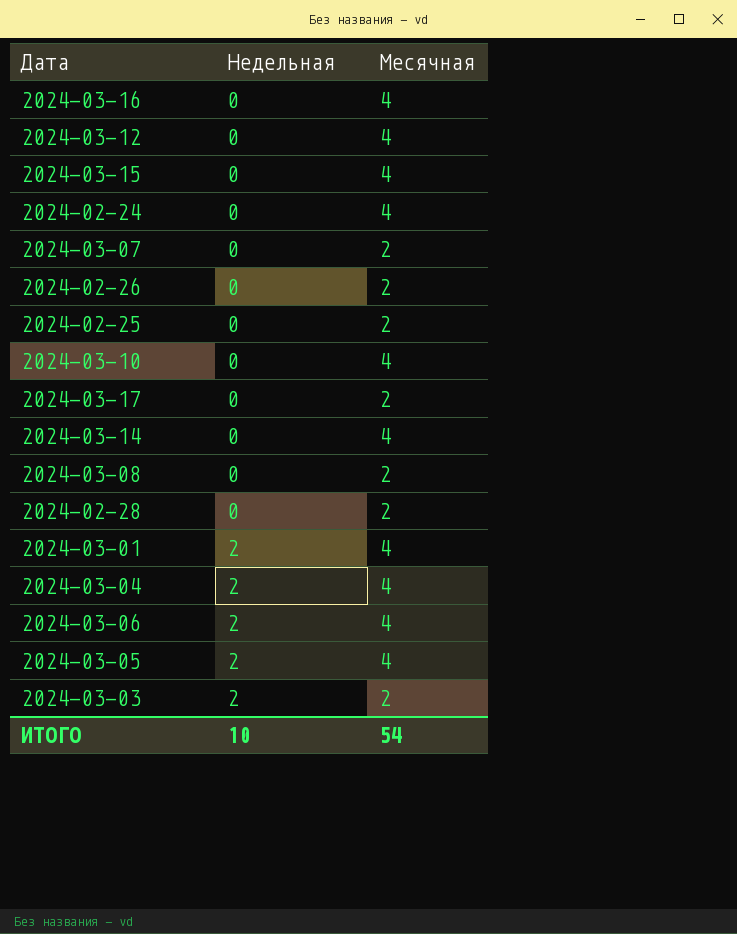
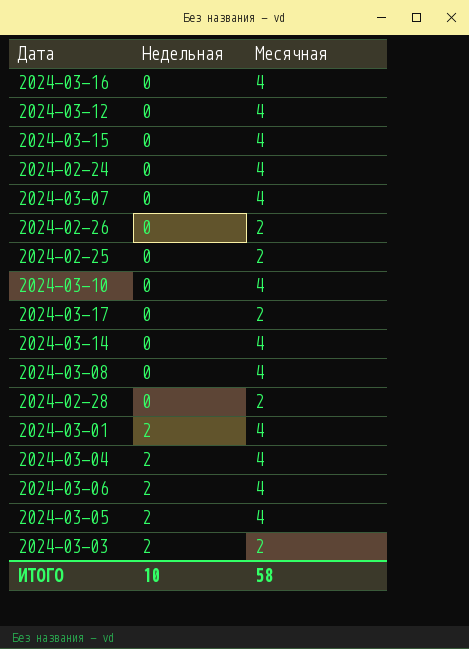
2024-03-07 | Месячная: 2 -> 4
2024-03-08 | Месячная: 2 -> 4
ИТОГО | Месячная: 54 -> 58

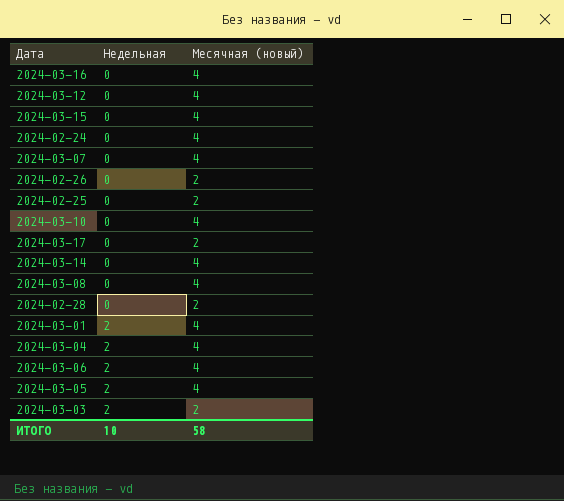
column name: Месячная -> Месячная (новый)

